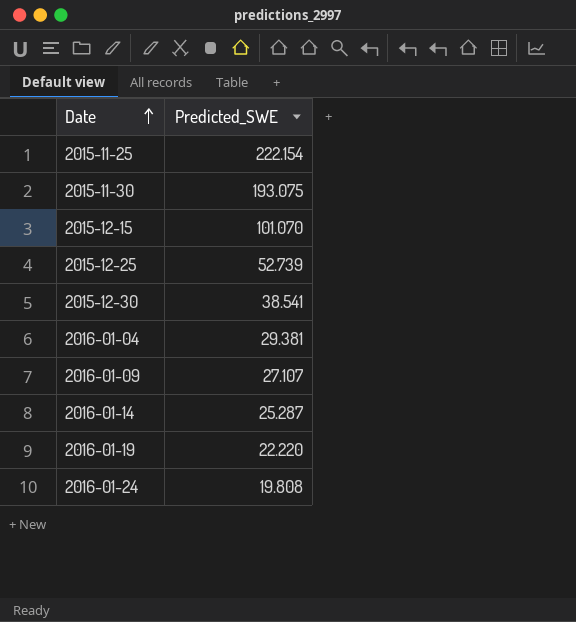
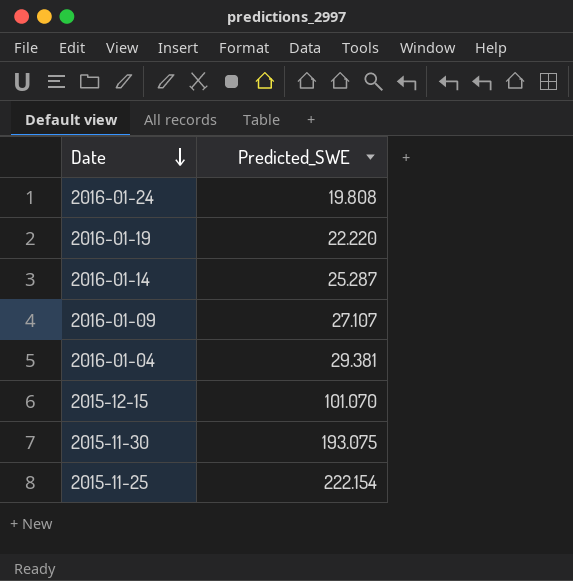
row order: Date ascending -> Date descending
row 2015-12-25: 52.739 -> none
row 2015-12-30: 38.541 -> none

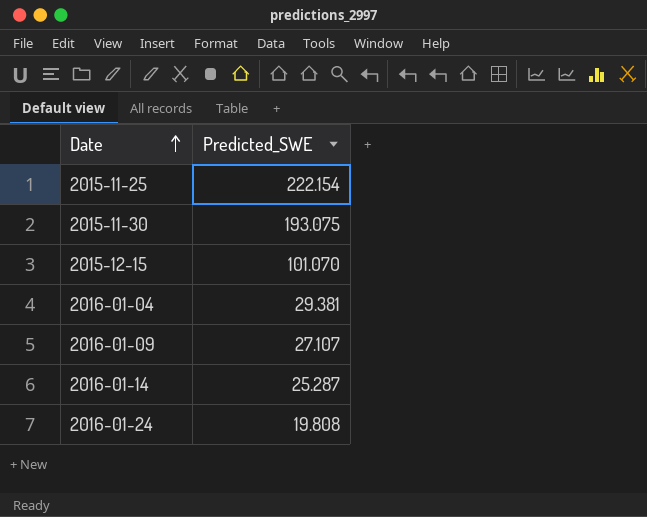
row order: Date descending -> Date ascending
row 2016-01-19: 22.220 -> none

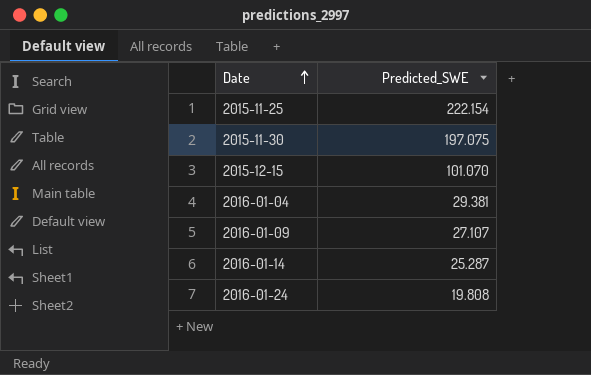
2015-11-30 | Predicted_SWE: 193.075 -> 197.075

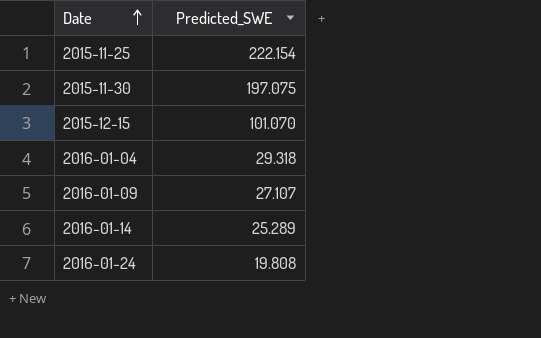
2016-01-04 | Predicted_SWE: 29.381 -> 29.318
2016-01-14 | Predicted_SWE: 25.287 -> 25.289

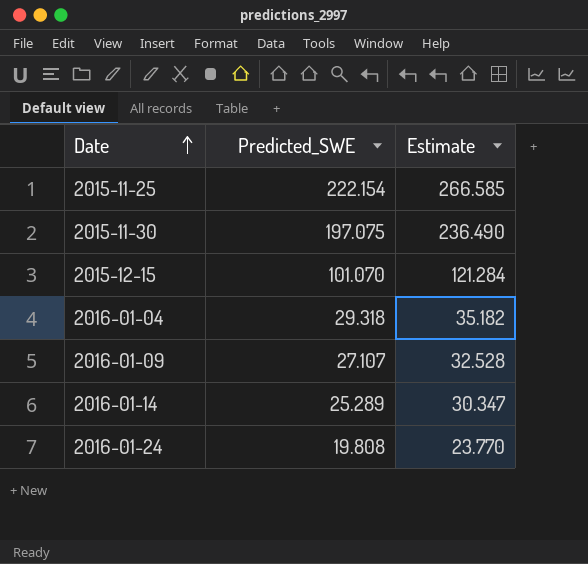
column Estimate | formula: none -> [Predicted_SWE] * 1.2

